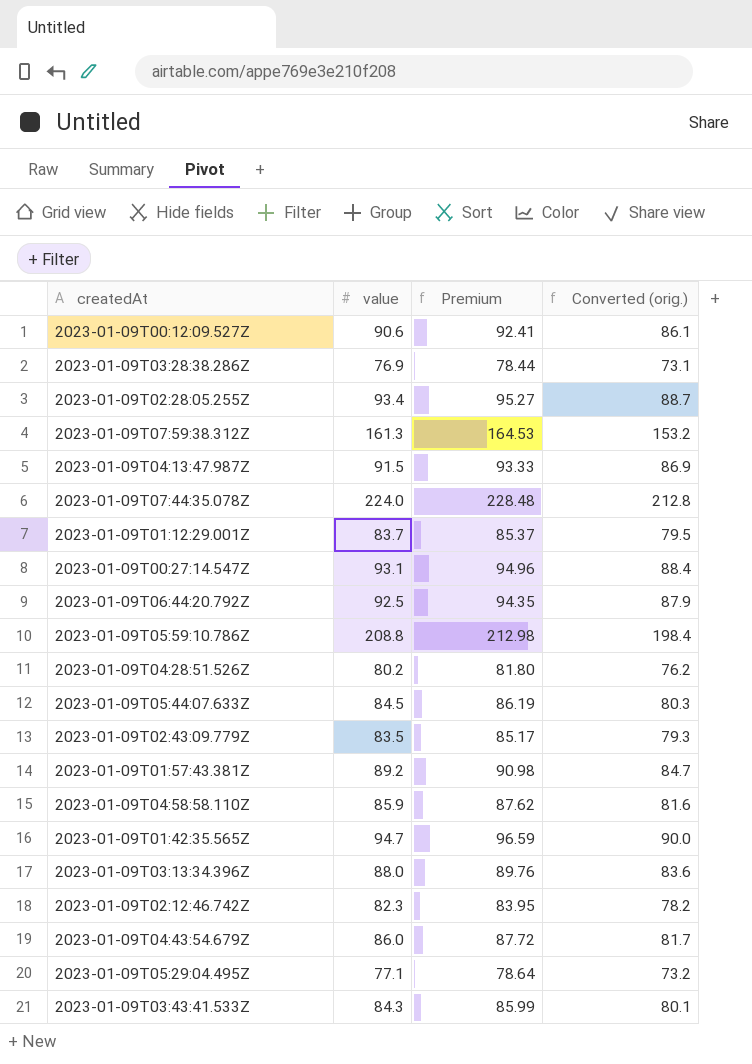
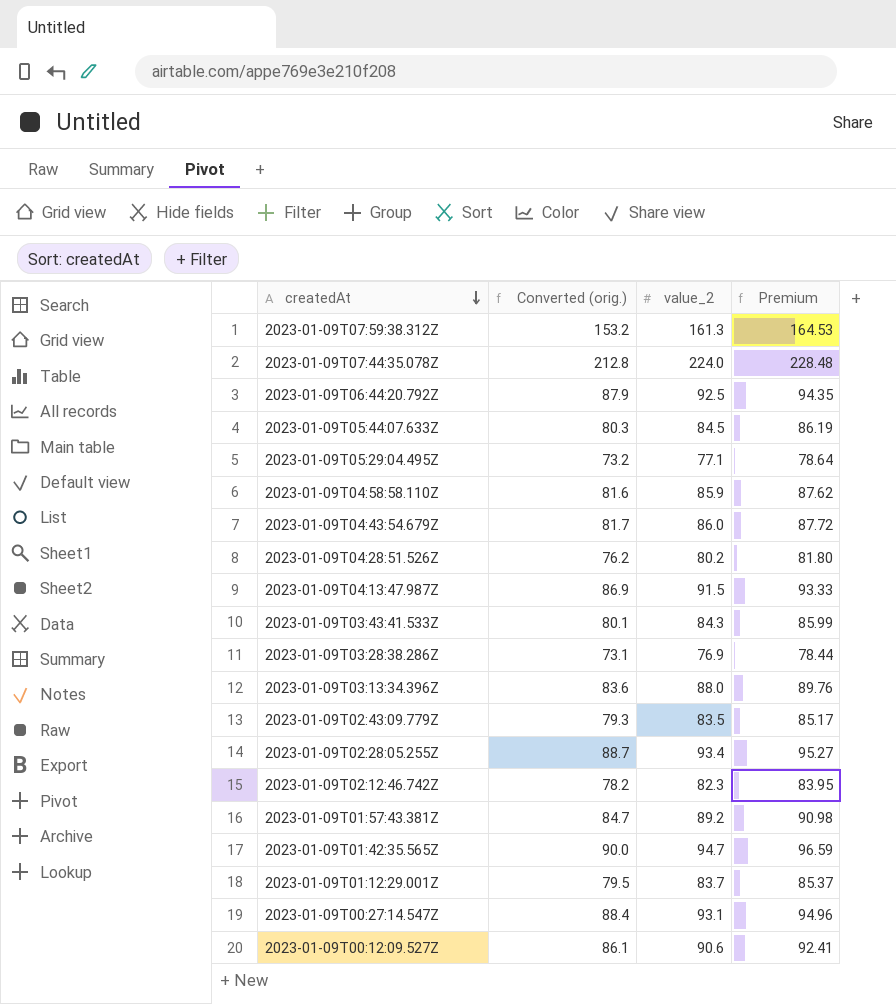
row order: none -> createdAt descending
column Converted (orig.) | position: 4 -> 2
column name: value -> value_2
row 2023-01-09T05:59:10.786Z: 208.8 | 212.98 | 198.4 -> none

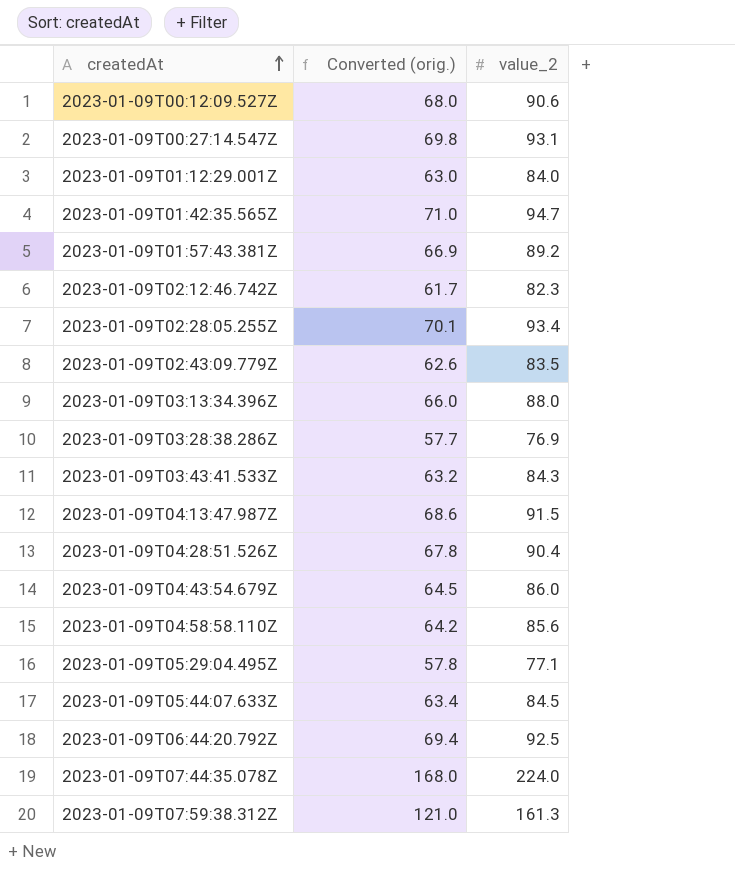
row order: createdAt descending -> createdAt ascending
column Premium | formula: [value_2] * 1.02 -> none
column Converted (orig.) | formula: [value_2] * 0.95 -> [value_2] * 0.75
2023-01-09T01:12:29.001Z | value_2: 83.7 -> 84.0
2023-01-09T04:28:51.526Z | value_2: 80.2 -> 90.4
2023-01-09T04:58:58.110Z | value_2: 85.9 -> 85.6

